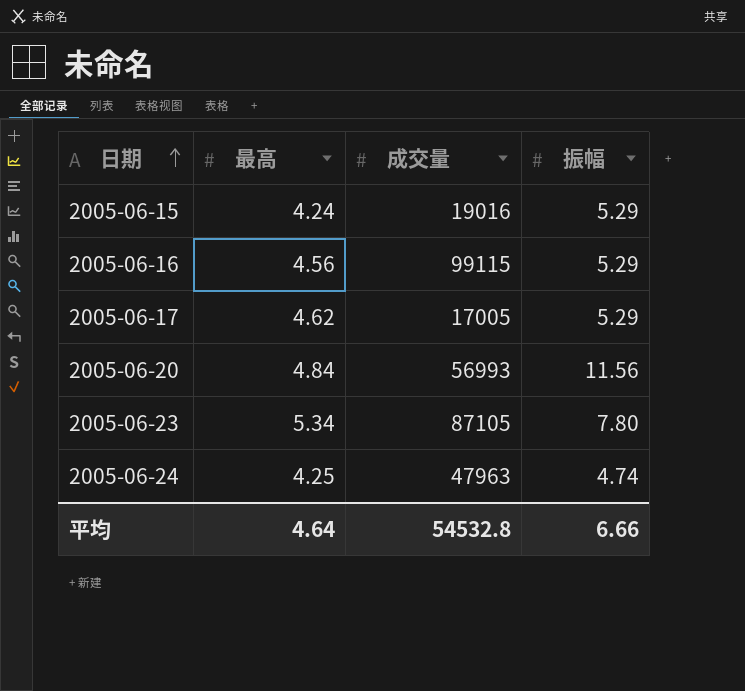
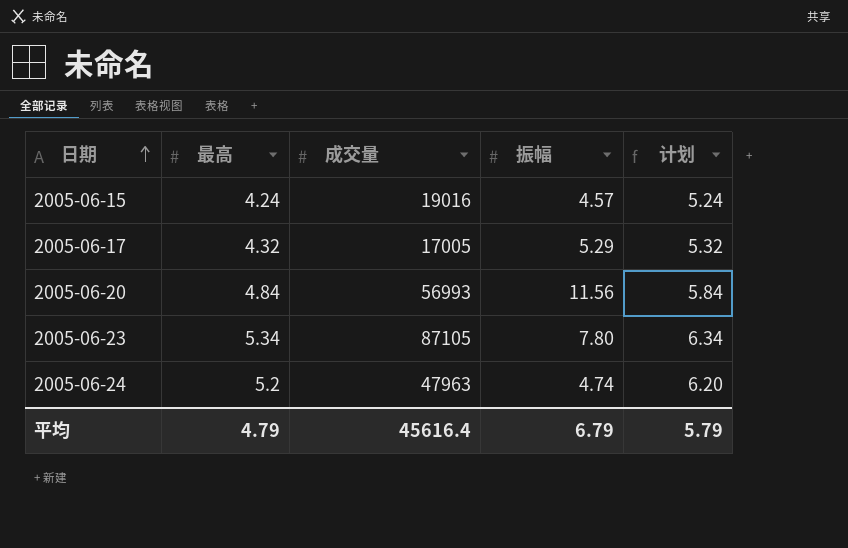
column 计划 | formula: none -> [最高] + 1
row 2005-06-16: 4.56 | 99115 | 5.29 -> none
2005-06-15 | 振幅: 5.29 -> 4.57
2005-06-17 | 最高: 4.62 -> 4.32
2005-06-24 | 最高: 4.25 -> 5.2
平均 | 最高: 4.64 -> 4.79
平均 | 成交量: 54532.8 -> 45616.4
平均 | 振幅: 6.66 -> 6.79

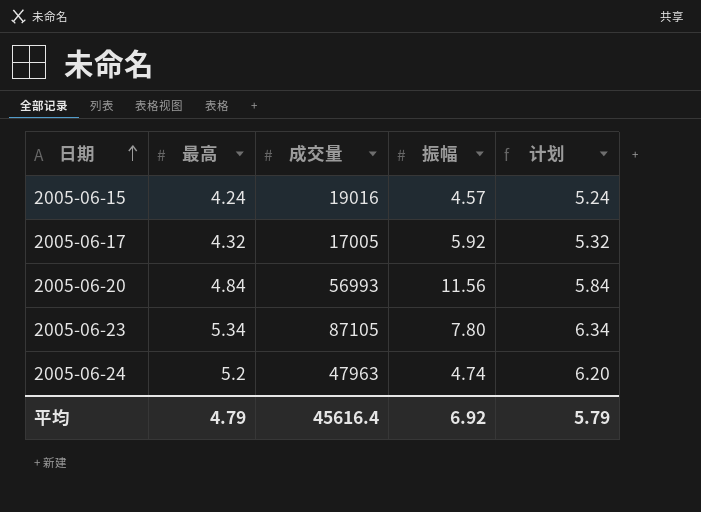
2005-06-17 | 振幅: 5.29 -> 5.92
平均 | 振幅: 6.79 -> 6.92

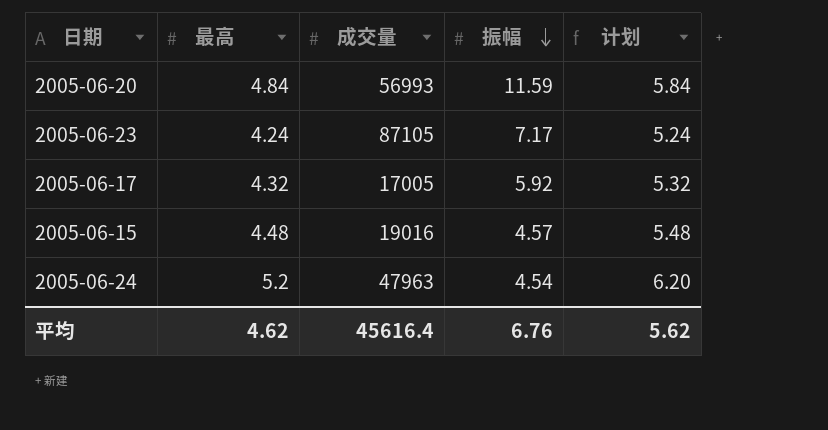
row order: 日期 ascending -> 振幅 descending
2005-06-20 | 振幅: 11.56 -> 11.59
2005-06-23 | 最高: 5.34 -> 4.24
2005-06-23 | 振幅: 7.80 -> 7.17
2005-06-23 | 计划: 6.34 -> 5.24
2005-06-15 | 最高: 4.24 -> 4.48
2005-06-15 | 计划: 5.24 -> 5.48
2005-06-24 | 振幅: 4.74 -> 4.54
平均 | 最高: 4.79 -> 4.62
平均 | 振幅: 6.92 -> 6.76
平均 | 计划: 5.79 -> 5.62

